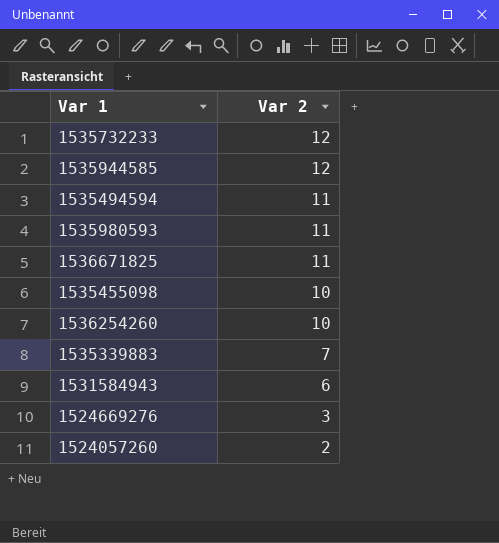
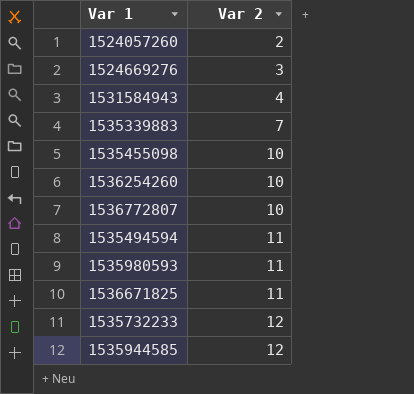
row order: Var 2 descending -> Var 2 ascending
1531584943 | Var 2: 6 -> 4
row 1536772807: none -> 10

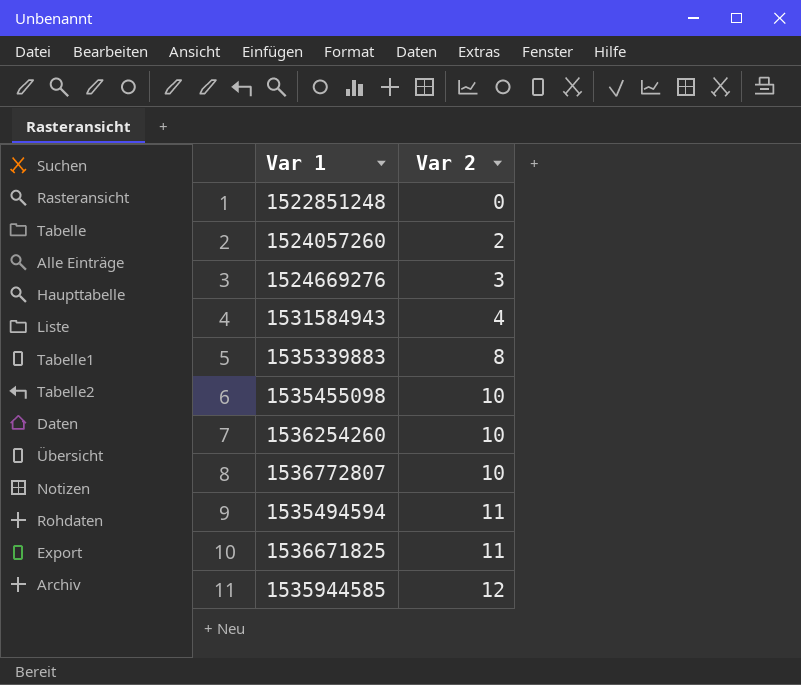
row 1535980593: 11 -> none
row 1535732233: 12 -> none
row 1522851248: none -> 0
1535339883 | Var 2: 7 -> 8

